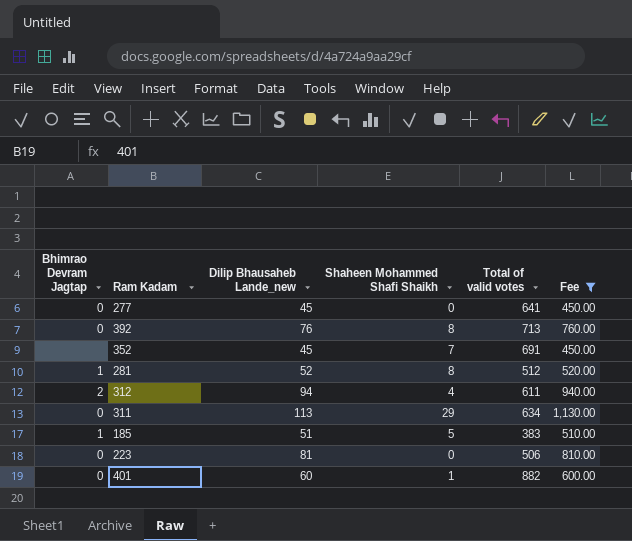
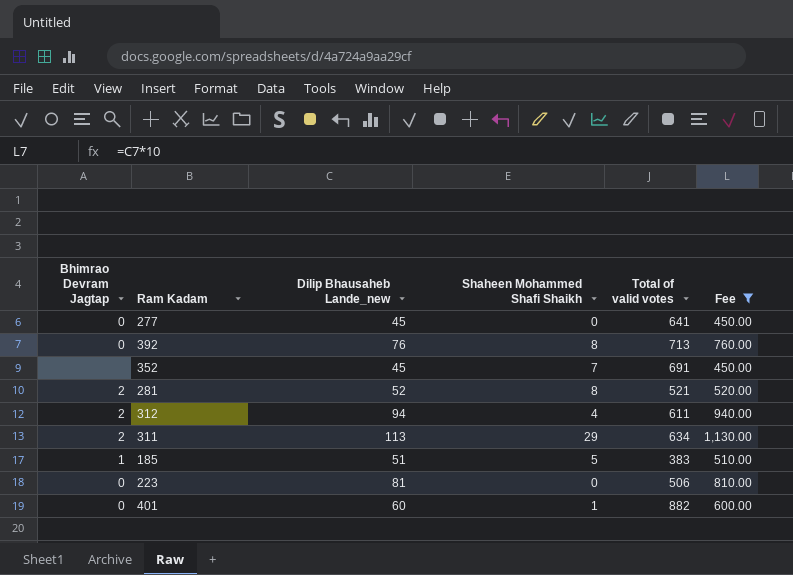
281 | Bhimrao Devram Jagtap: 1 -> 2
281 | Total of valid votes: 512 -> 521
311 | Bhimrao Devram Jagtap: 0 -> 2

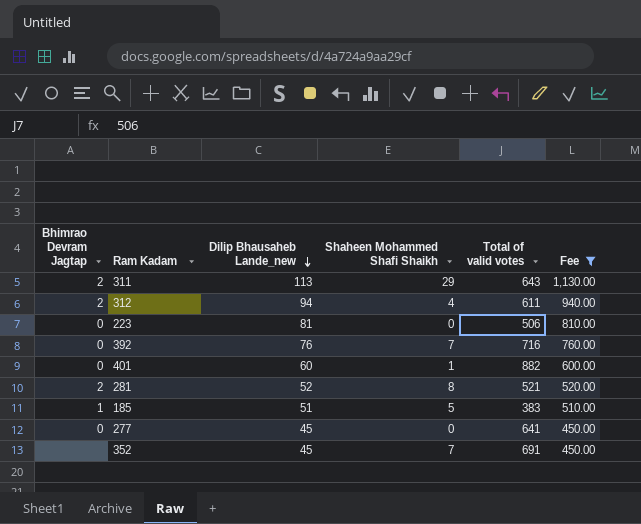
row order: none -> Dilip Bhausaheb Lande_new descending
311 | Total of valid votes: 634 -> 643
392 | Shaheen Mohammed Shafi Shaikh: 8 -> 7
392 | Total of valid votes: 713 -> 716

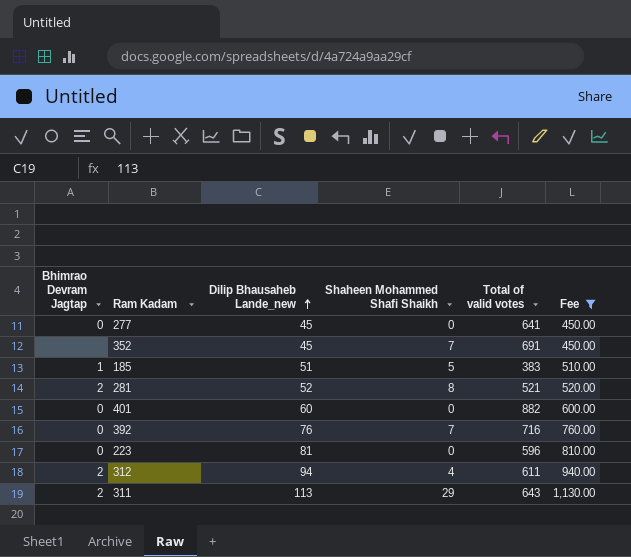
row order: Dilip Bhausaheb Lande_new descending -> Dilip Bhausaheb Lande_new ascending
401 | Shaheen Mohammed Shafi Shaikh: 1 -> 0
223 | Total of valid votes: 506 -> 596

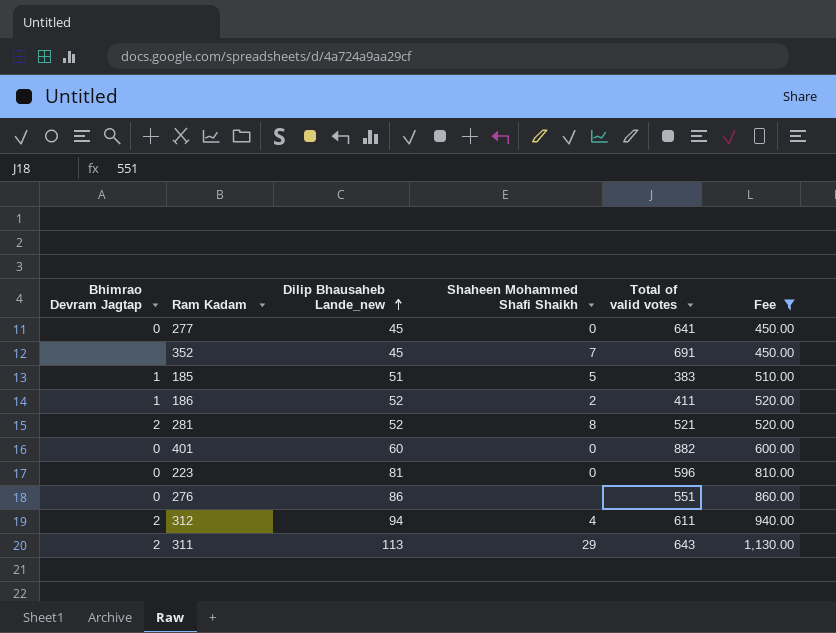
row 392: 0 | 76 | 7 | 716 | 760.00 -> none
row 186: none -> 1 | 52 | 2 | 411 | 520.00
row 276: none -> 0 | 86 | none | 551 | 860.00

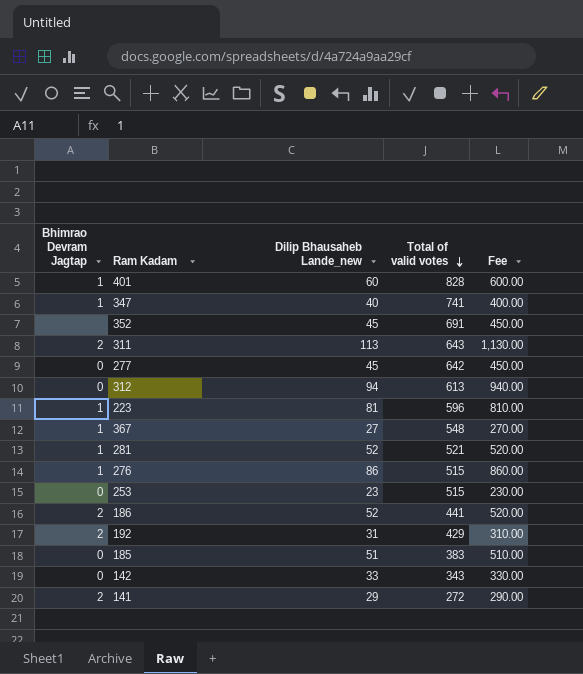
filter: Fee >= 450.00 -> none
row order: Dilip Bhausaheb Lande_new ascending -> Total of valid votes descending
column Shaheen Mohammed Shafi Shaikh | position: 4 -> none
401 | Bhimrao Devram Jagtap: 0 -> 1
401 | Total of valid votes: 882 -> 828
277 | Total of valid votes: 641 -> 642
312 | Bhimrao Devram Jagtap: 2 -> 0
312 | Total of valid votes: 611 -> 613
223 | Bhimrao Devram Jagtap: 0 -> 1
281 | Bhimrao Devram Jagtap: 2 -> 1
276 | Bhimrao Devram Jagtap: 0 -> 1
276 | Total of valid votes: 551 -> 515
186 | Bhimrao Devram Jagtap: 1 -> 2
186 | Total of valid votes: 411 -> 441
185 | Bhimrao Devram Jagtap: 1 -> 0

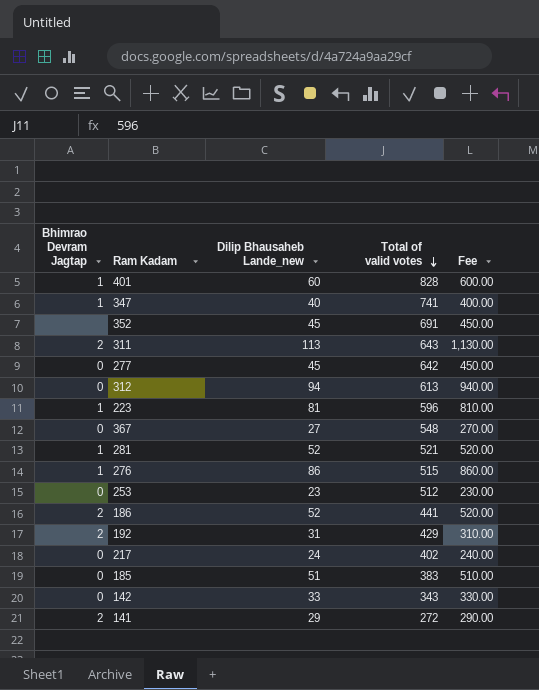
367 | Bhimrao Devram Jagtap: 1 -> 0
253 | Total of valid votes: 515 -> 512
row 217: none -> 0 | 24 | 402 | 240.00

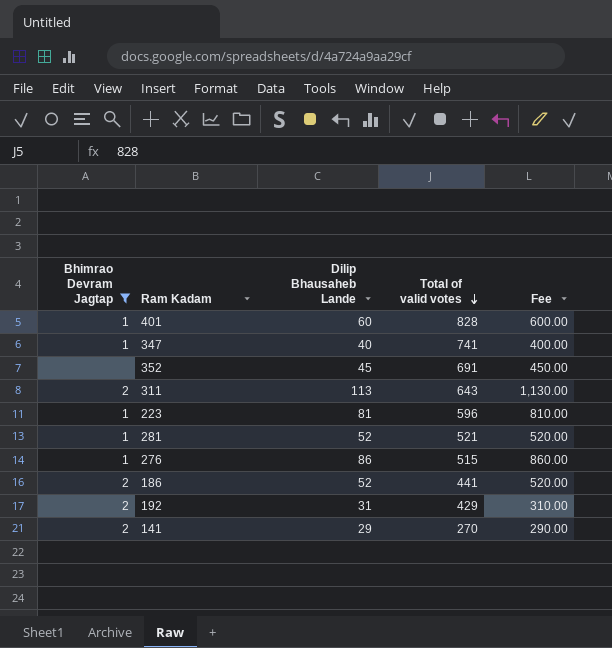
filter: none -> Bhimrao Devram Jagtap != 0
column name: Dilip Bhausaheb Lande_new -> Dilip Bhausaheb Lande
141 | Total of valid votes: 272 -> 270

